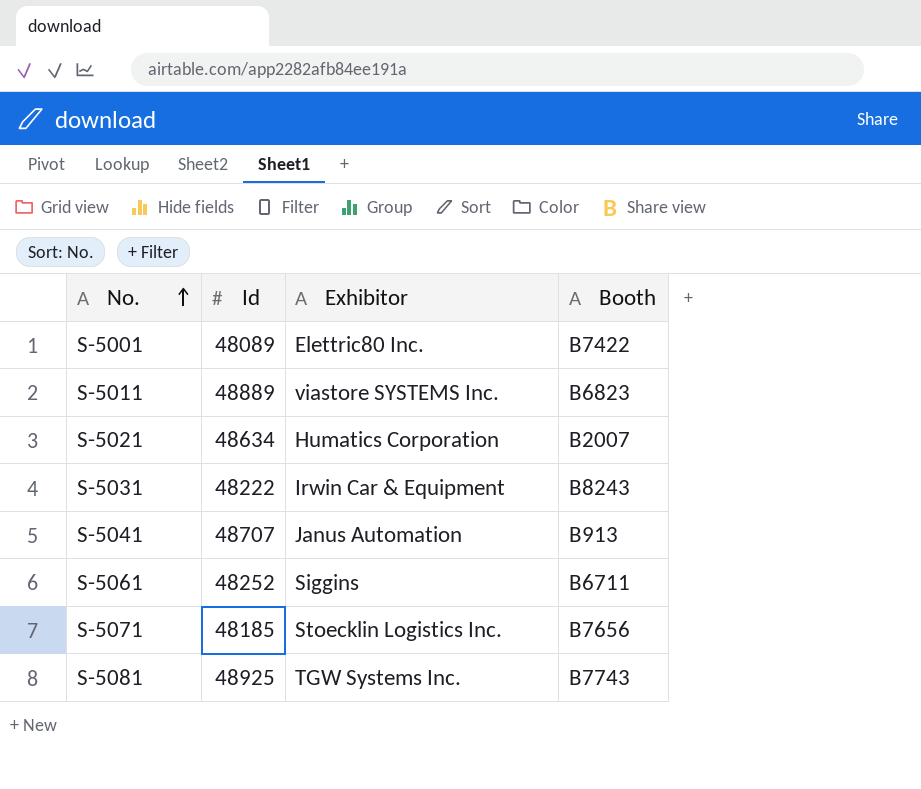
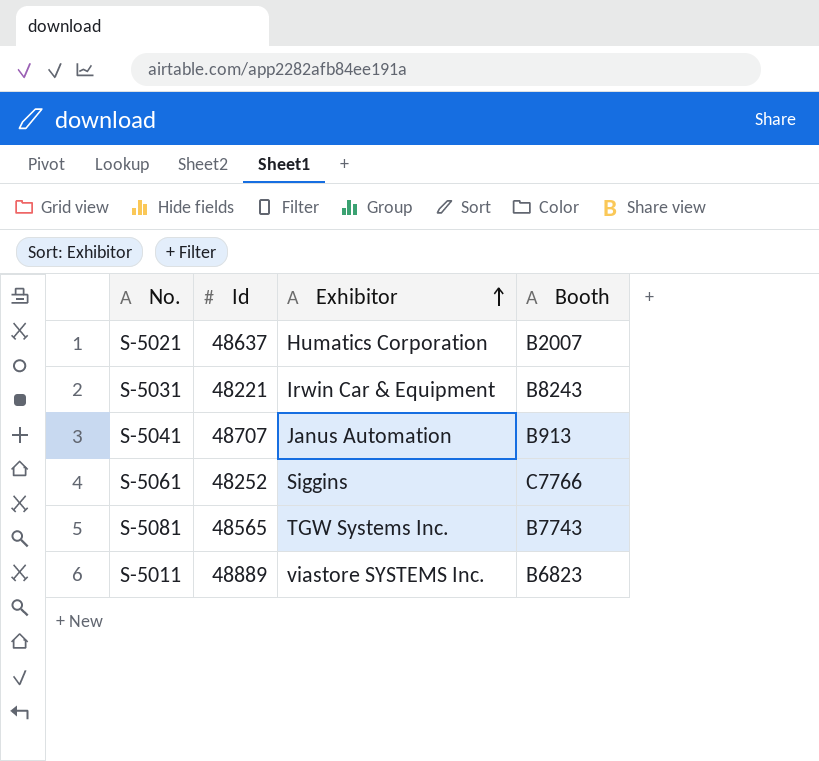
row order: No. ascending -> Exhibitor ascending
row S-5001: 48089 | Elettric80 Inc. | B7422 -> none
row S-5071: 48185 | Stoecklin Logistics Inc. | B7656 -> none
S-5021 | Id: 48634 -> 48637
S-5031 | Id: 48222 -> 48221
S-5061 | Booth: B6711 -> C7766
S-5081 | Id: 48925 -> 48565

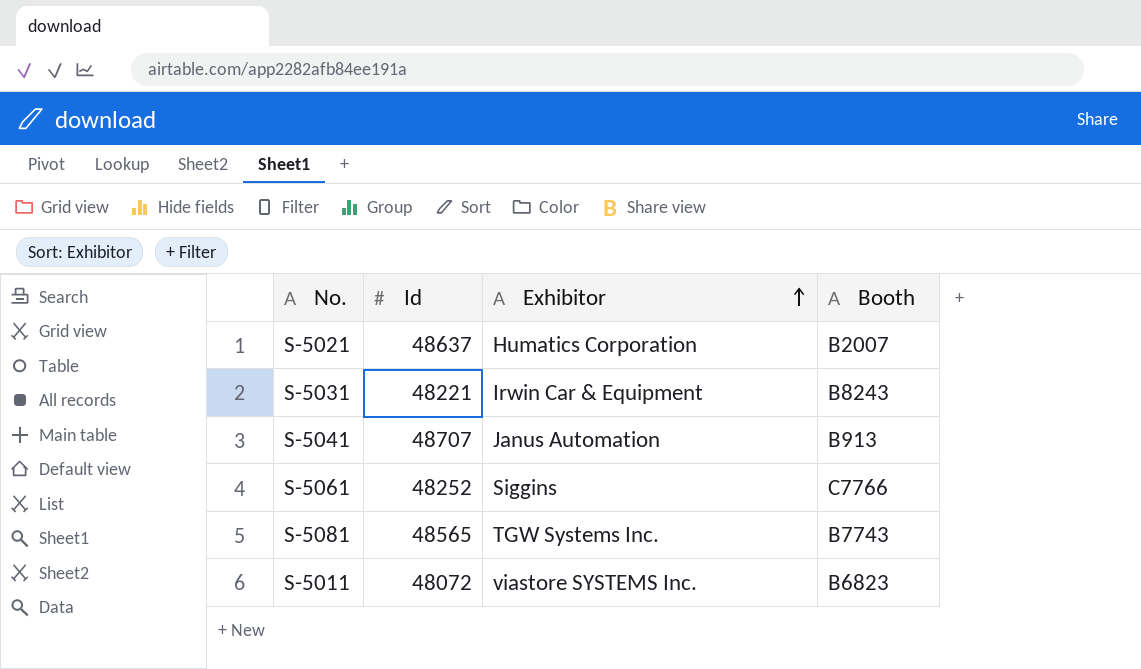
S-5011 | Id: 48889 -> 48072

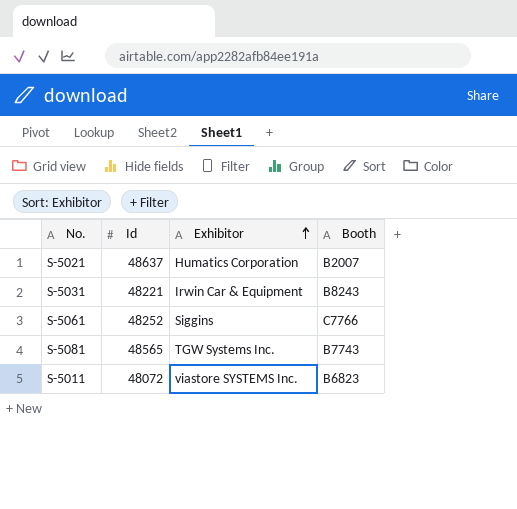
row S-5041: 48707 | Janus Automation | B913 -> none

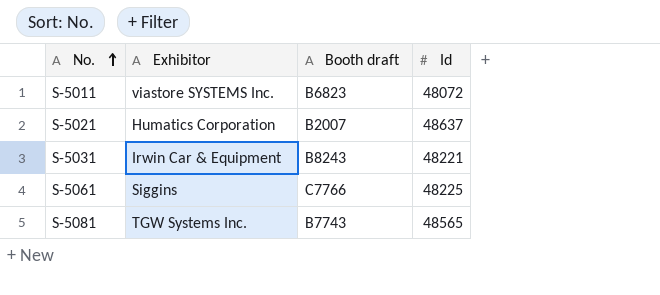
row order: Exhibitor ascending -> No. ascending
column name: Booth -> Booth draft
column Id | position: 2 -> 4
S-5061 | Id: 48252 -> 48225

